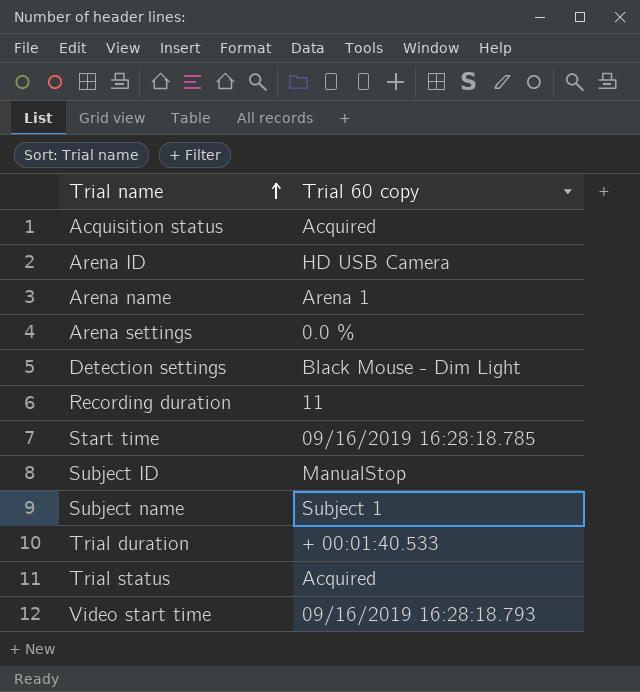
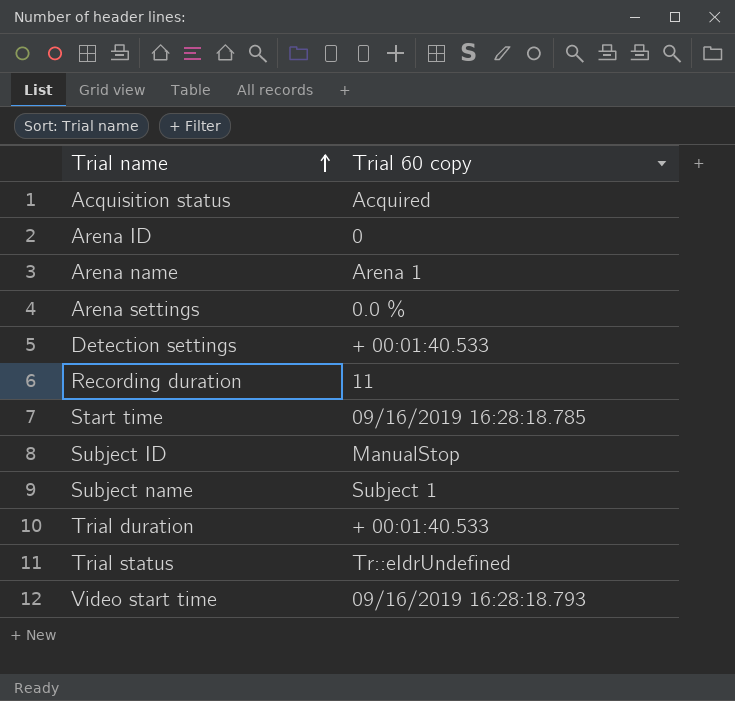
Arena ID | Trial 60 copy: HD USB Camera -> 0
Detection settings | Trial 60 copy: Black Mouse - Dim Light -> + 00:01:40.533
Trial status | Trial 60 copy: Acquired -> Tr::eIdrUndefined

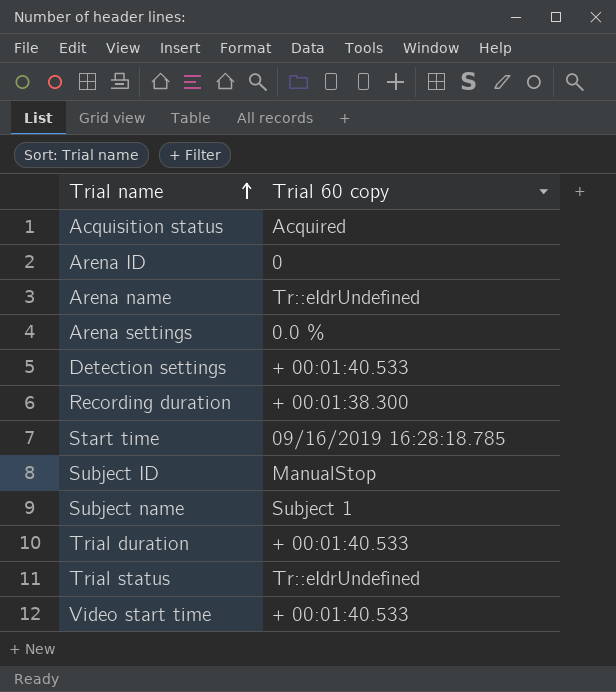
Arena name | Trial 60 copy: Arena 1 -> Tr::eIdrUndefined
Recording duration | Trial 60 copy: 11 -> + 00:01:38.300
Video start time | Trial 60 copy: 09/16/2019 16:28:18.793 -> + 00:01:40.533

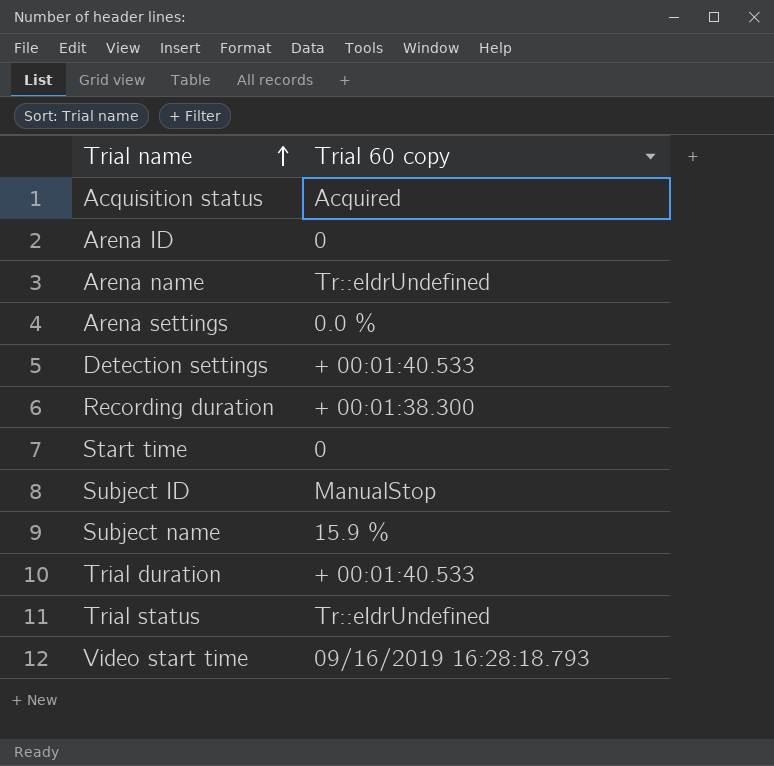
Start time | Trial 60 copy: 09/16/2019 16:28:18.785 -> 0
Subject name | Trial 60 copy: Subject 1 -> 15.9 %
Video start time | Trial 60 copy: + 00:01:40.533 -> 09/16/2019 16:28:18.793

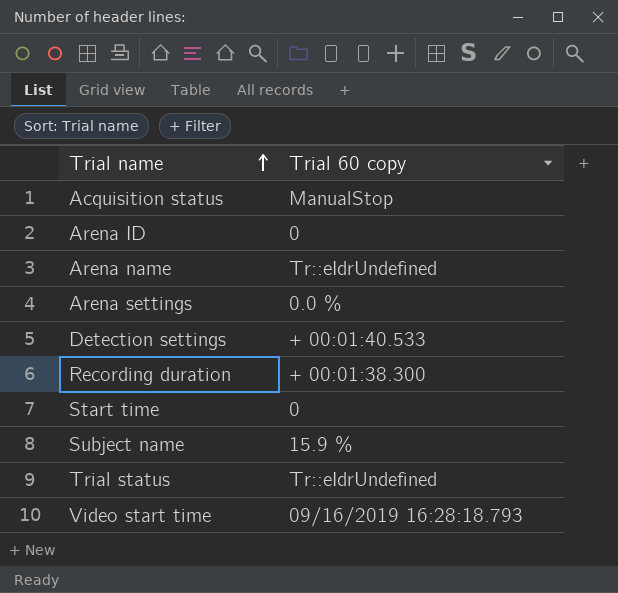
row Subject ID: ManualStop -> none
row Trial duration: + 00:01:40.533 -> none
Acquisition status | Trial 60 copy: Acquired -> ManualStop

